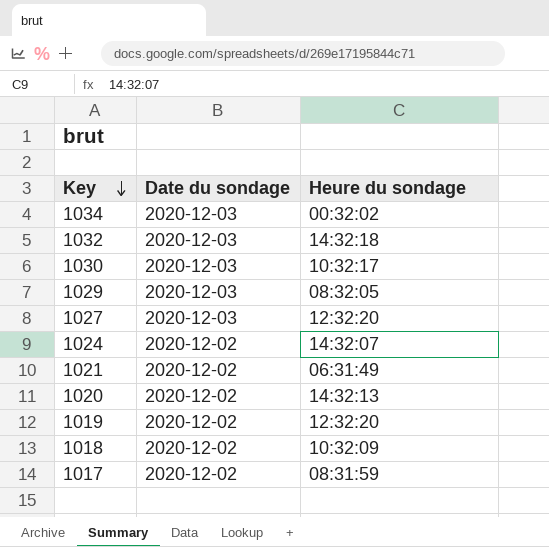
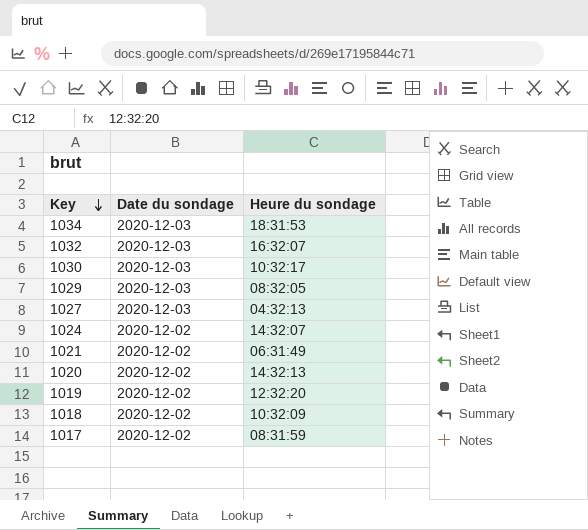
1034 | Heure du sondage: 00:32:02 -> 18:31:53
1032 | Heure du sondage: 14:32:18 -> 16:32:07
1027 | Heure du sondage: 12:32:20 -> 04:32:13

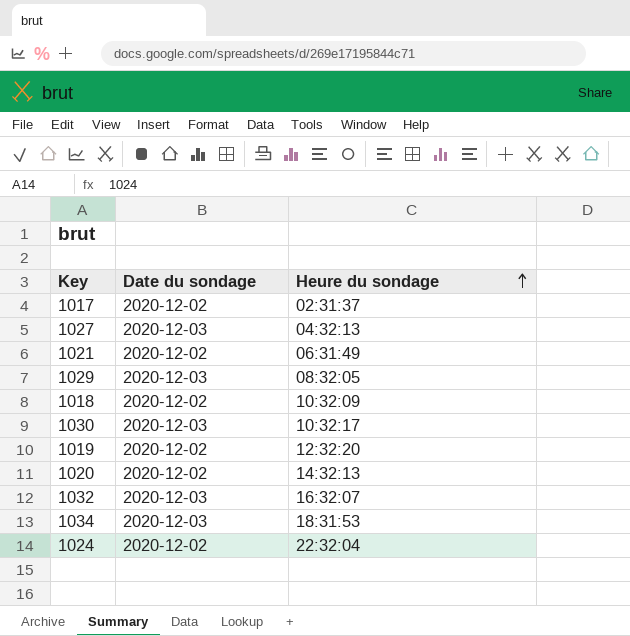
row order: Key descending -> Heure du sondage ascending
1017 | Heure du sondage: 08:31:59 -> 02:31:37
1024 | Heure du sondage: 14:32:07 -> 22:32:04

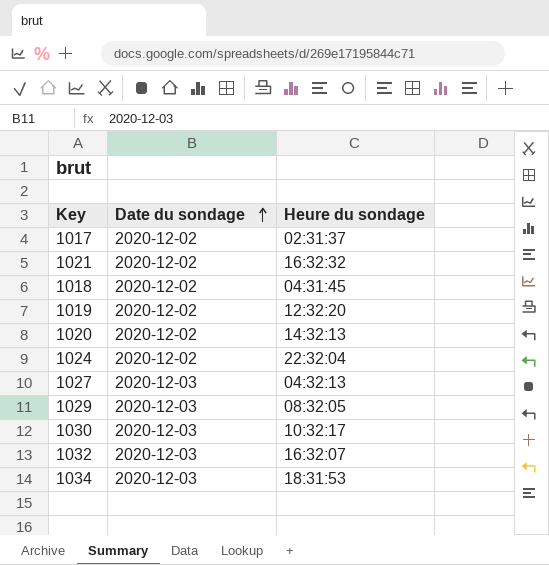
row order: Heure du sondage ascending -> Date du sondage ascending
1021 | Heure du sondage: 06:31:49 -> 16:32:32
1018 | Heure du sondage: 10:32:09 -> 04:31:45

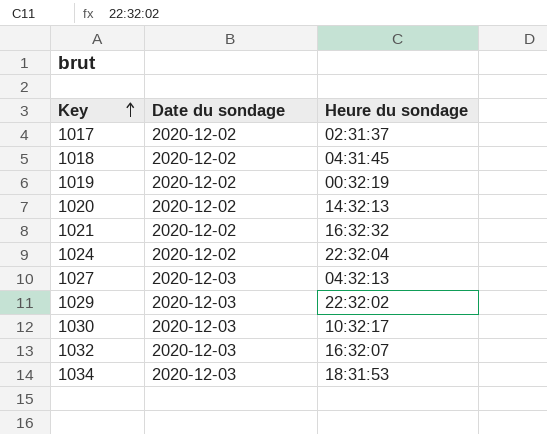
row order: Date du sondage ascending -> Key ascending
1019 | Heure du sondage: 12:32:20 -> 00:32:19
1029 | Heure du sondage: 08:32:05 -> 22:32:02

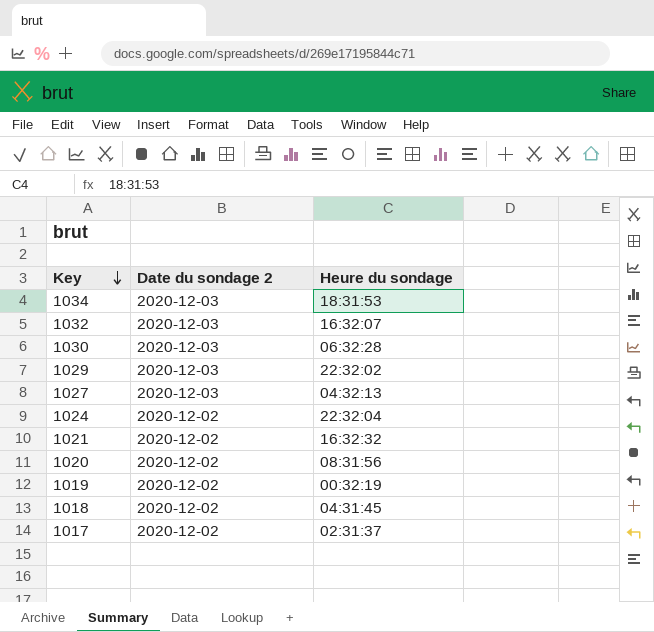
row order: Key ascending -> Key descending
column name: Date du sondage -> Date du sondage 2
1030 | Heure du sondage: 10:32:17 -> 06:32:28
1020 | Heure du sondage: 14:32:13 -> 08:31:56

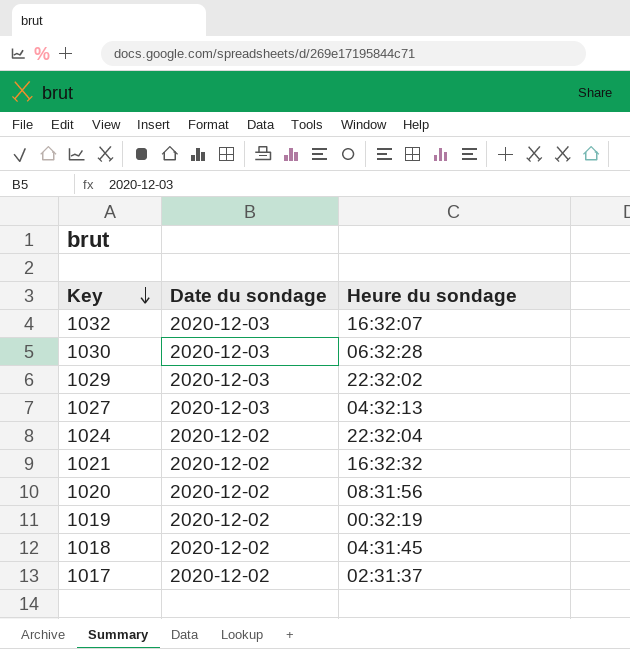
column name: Date du sondage 2 -> Date du sondage
row 1034: 2020-12-03 | 18:31:53 -> none

